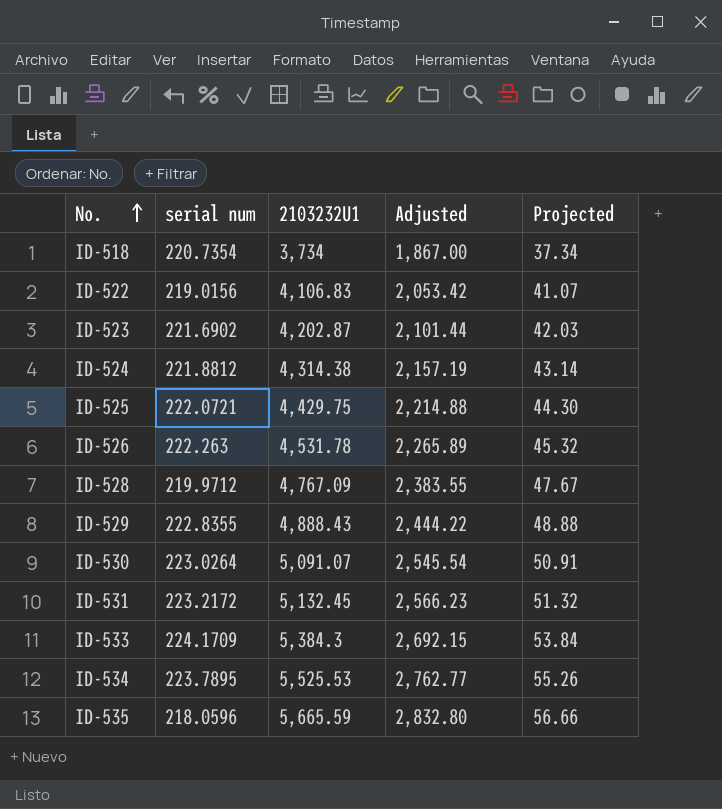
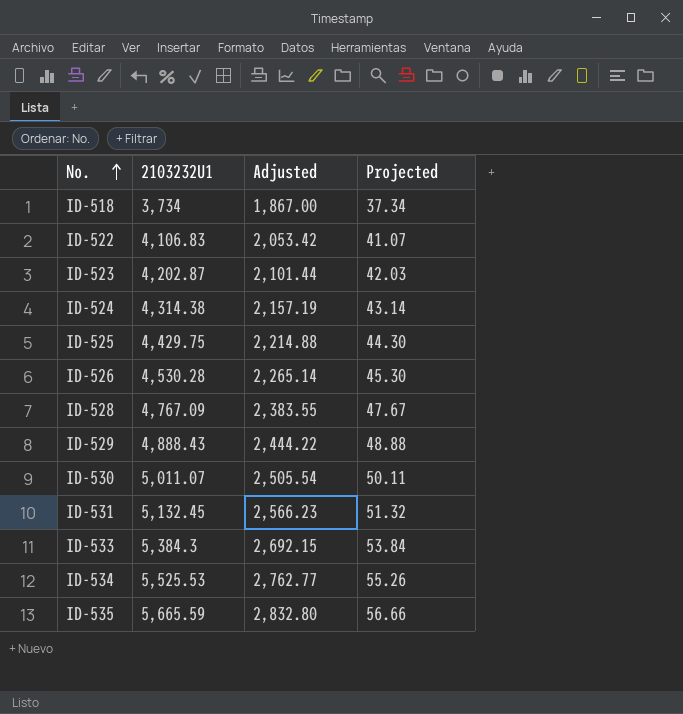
column serial num | position: 2 -> none
ID-526 | 2103232U1: 4,531.78 -> 4,530.28
ID-526 | Adjusted: 2,265.89 -> 2,265.14
ID-526 | Projected: 45.32 -> 45.30
ID-530 | 2103232U1: 5,091.07 -> 5,011.07
ID-530 | Adjusted: 2,545.54 -> 2,505.54
ID-530 | Projected: 50.91 -> 50.11

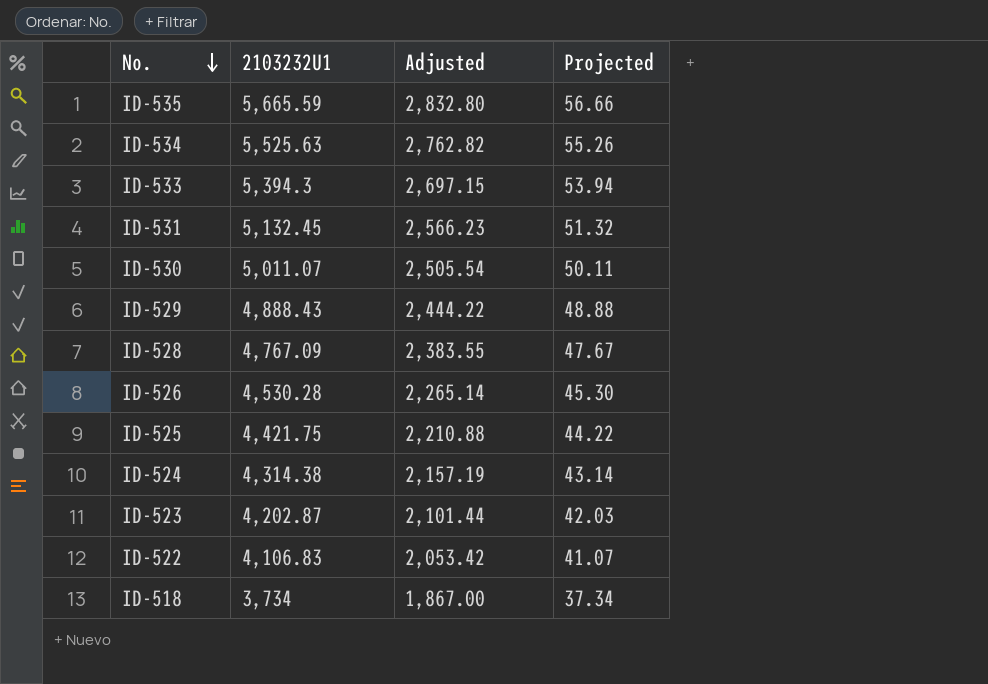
row order: No. ascending -> No. descending
ID-534 | 2103232U1: 5,525.53 -> 5,525.63
ID-534 | Adjusted: 2,762.77 -> 2,762.82
ID-533 | 2103232U1: 5,384.3 -> 5,394.3
ID-533 | Adjusted: 2,692.15 -> 2,697.15
ID-533 | Projected: 53.84 -> 53.94
ID-525 | 2103232U1: 4,429.75 -> 4,421.75
ID-525 | Adjusted: 2,214.88 -> 2,210.88
ID-525 | Projected: 44.30 -> 44.22

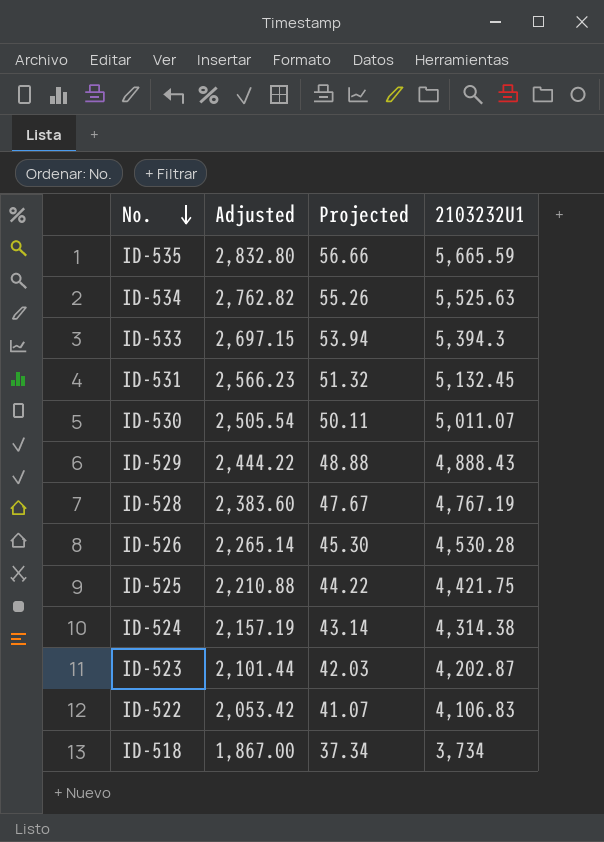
column 2103232U1 | position: 2 -> 4
ID-528 | Adjusted: 2,383.55 -> 2,383.60
ID-528 | 2103232U1: 4,767.09 -> 4,767.19

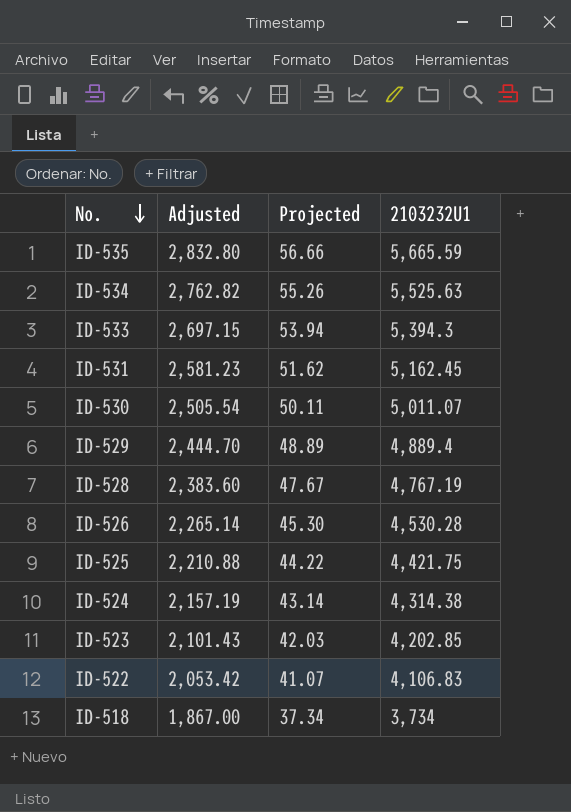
ID-531 | Adjusted: 2,566.23 -> 2,581.23
ID-531 | Projected: 51.32 -> 51.62
ID-531 | 2103232U1: 5,132.45 -> 5,162.45
ID-529 | Adjusted: 2,444.22 -> 2,444.70
ID-529 | Projected: 48.88 -> 48.89
ID-529 | 2103232U1: 4,888.43 -> 4,889.4
ID-523 | Adjusted: 2,101.44 -> 2,101.43
ID-523 | 2103232U1: 4,202.87 -> 4,202.85

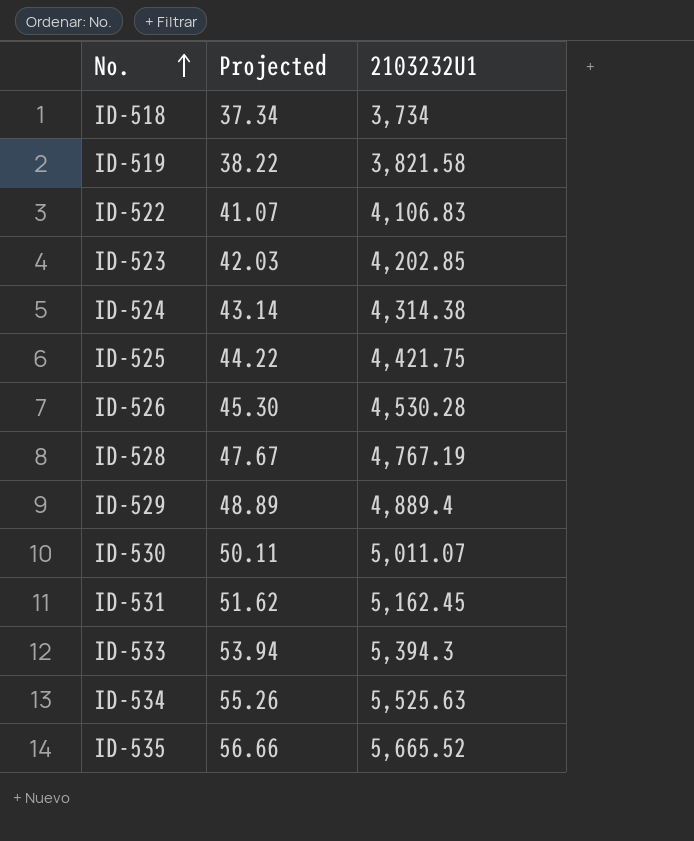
row order: No. descending -> No. ascending
column Adjusted | formula: [2103232U1] * 0.5 -> none
row ID-519: none -> 38.22 | 3,821.58
ID-535 | 2103232U1: 5,665.59 -> 5,665.52

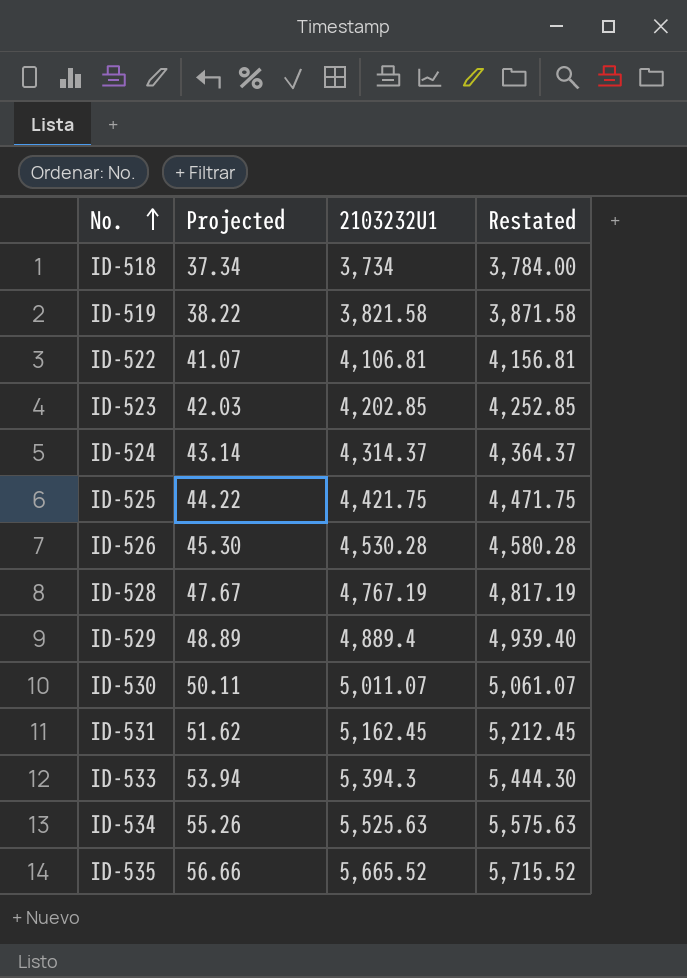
column Restated | formula: none -> [2103232U1] + 50
ID-522 | 2103232U1: 4,106.83 -> 4,106.81
ID-524 | 2103232U1: 4,314.38 -> 4,314.37

